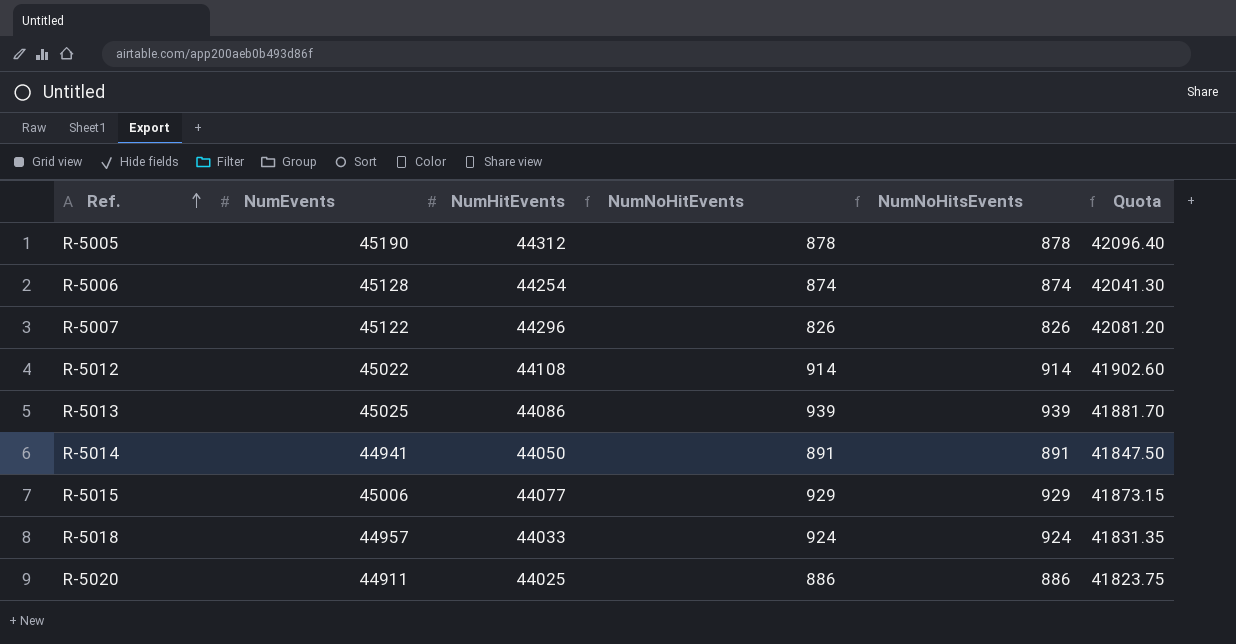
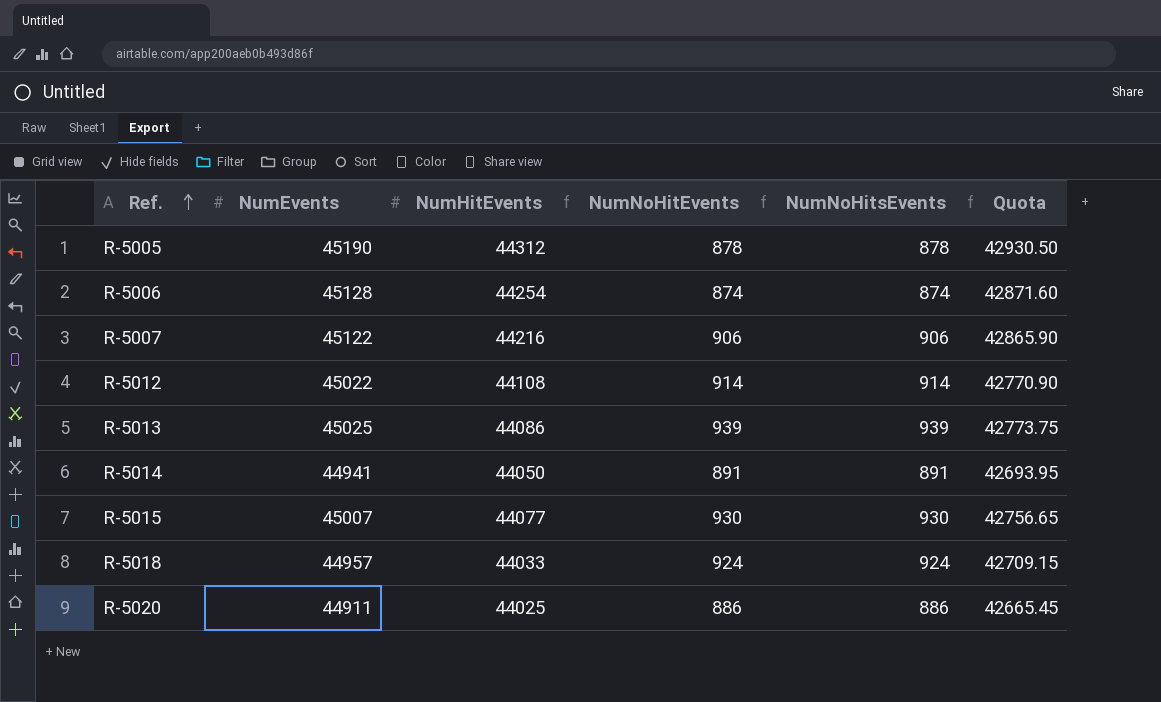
column Quota | formula: [NumHitEvents] * 0.95 -> [NumEvents] * 0.95
R-5007 | NumHitEvents: 44296 -> 44216
R-5007 | NumNoHitEvents: 826 -> 906
R-5007 | NumNoHitsEvents: 826 -> 906
R-5015 | NumEvents: 45006 -> 45007
R-5015 | NumNoHitEvents: 929 -> 930
R-5015 | NumNoHitsEvents: 929 -> 930

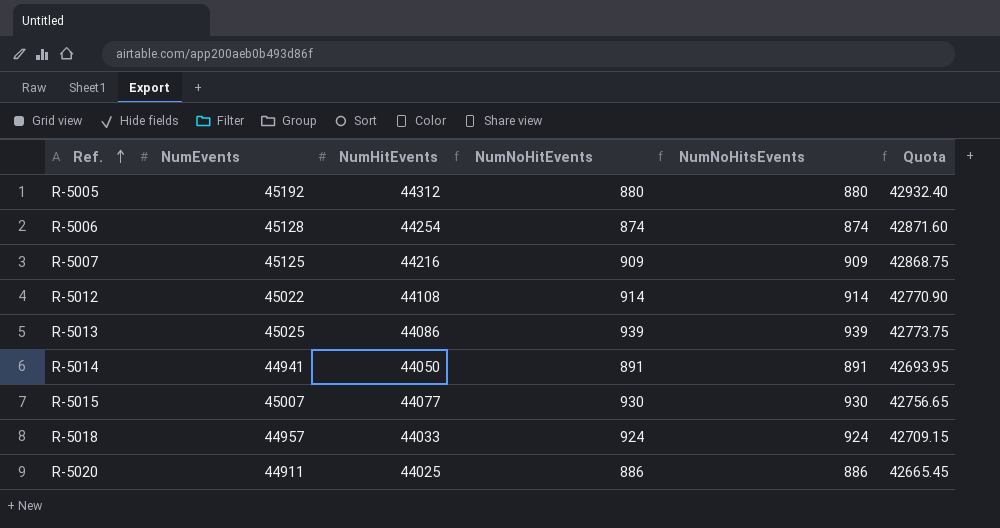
R-5005 | NumEvents: 45190 -> 45192
R-5005 | NumNoHitEvents: 878 -> 880
R-5005 | NumNoHitsEvents: 878 -> 880
R-5005 | Quota: 42930.50 -> 42932.40
R-5007 | NumEvents: 45122 -> 45125
R-5007 | NumNoHitEvents: 906 -> 909
R-5007 | NumNoHitsEvents: 906 -> 909
R-5007 | Quota: 42865.90 -> 42868.75

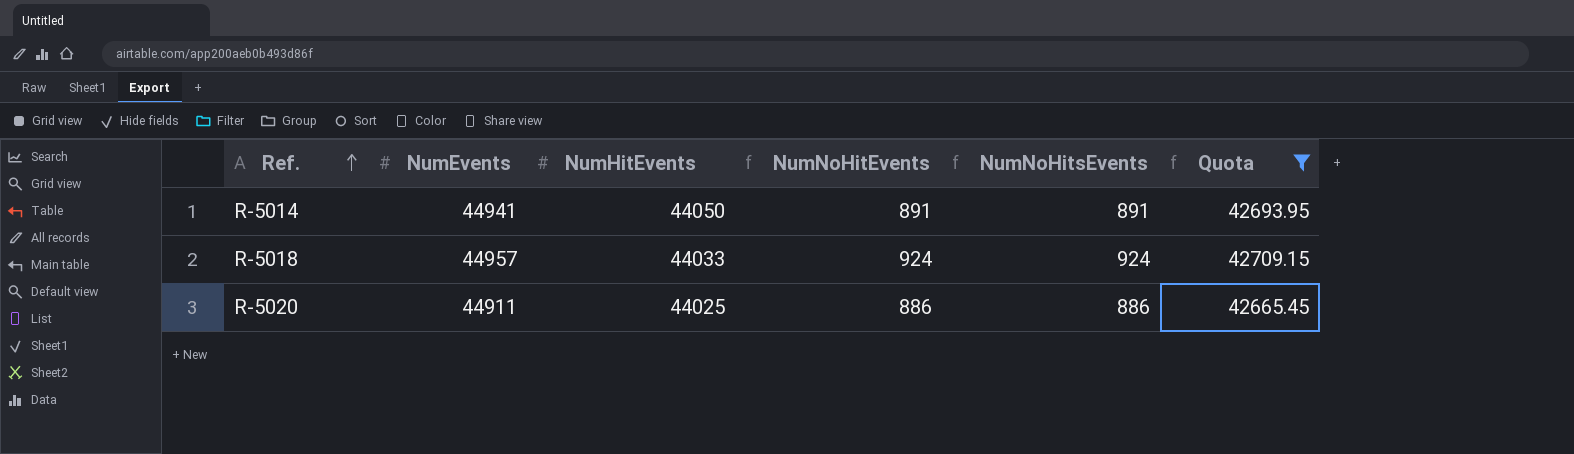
filter: none -> Quota <= 42709.15

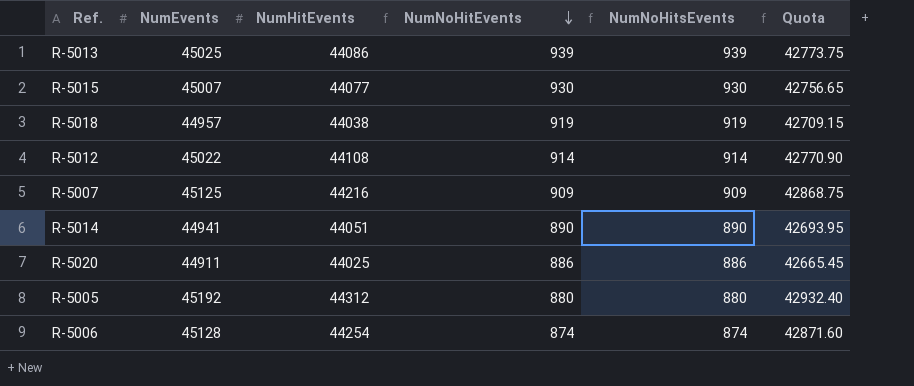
filter: Quota <= 42709.15 -> none
row order: Ref. ascending -> NumNoHitEvents descending
R-5018 | NumHitEvents: 44033 -> 44038
R-5018 | NumNoHitEvents: 924 -> 919
R-5018 | NumNoHitsEvents: 924 -> 919
R-5014 | NumHitEvents: 44050 -> 44051
R-5014 | NumNoHitEvents: 891 -> 890
R-5014 | NumNoHitsEvents: 891 -> 890

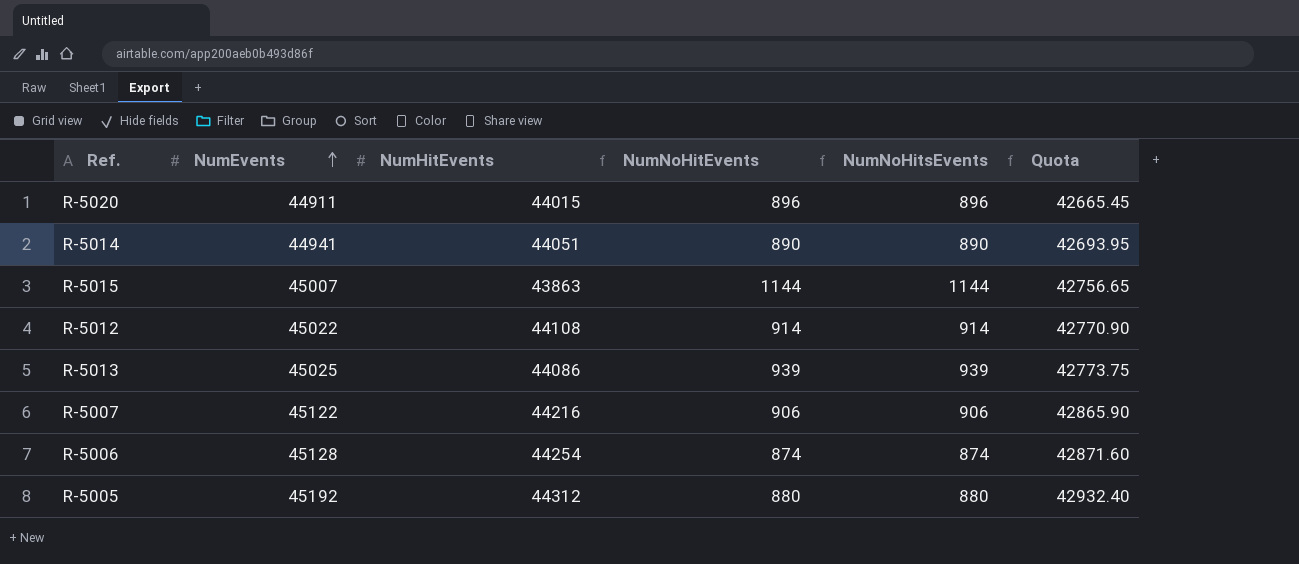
row order: NumNoHitEvents descending -> NumEvents ascending
row R-5018: 44957 | 44038 | 919 | 919 | 42709.15 -> none
R-5020 | NumHitEvents: 44025 -> 44015
R-5020 | NumNoHitEvents: 886 -> 896
R-5020 | NumNoHitsEvents: 886 -> 896
R-5015 | NumHitEvents: 44077 -> 43863
R-5015 | NumNoHitEvents: 930 -> 1144
R-5015 | NumNoHitsEvents: 930 -> 1144
R-5007 | NumEvents: 45125 -> 45122
R-5007 | NumNoHitEvents: 909 -> 906
R-5007 | NumNoHitsEvents: 909 -> 906
R-5007 | Quota: 42868.75 -> 42865.90

